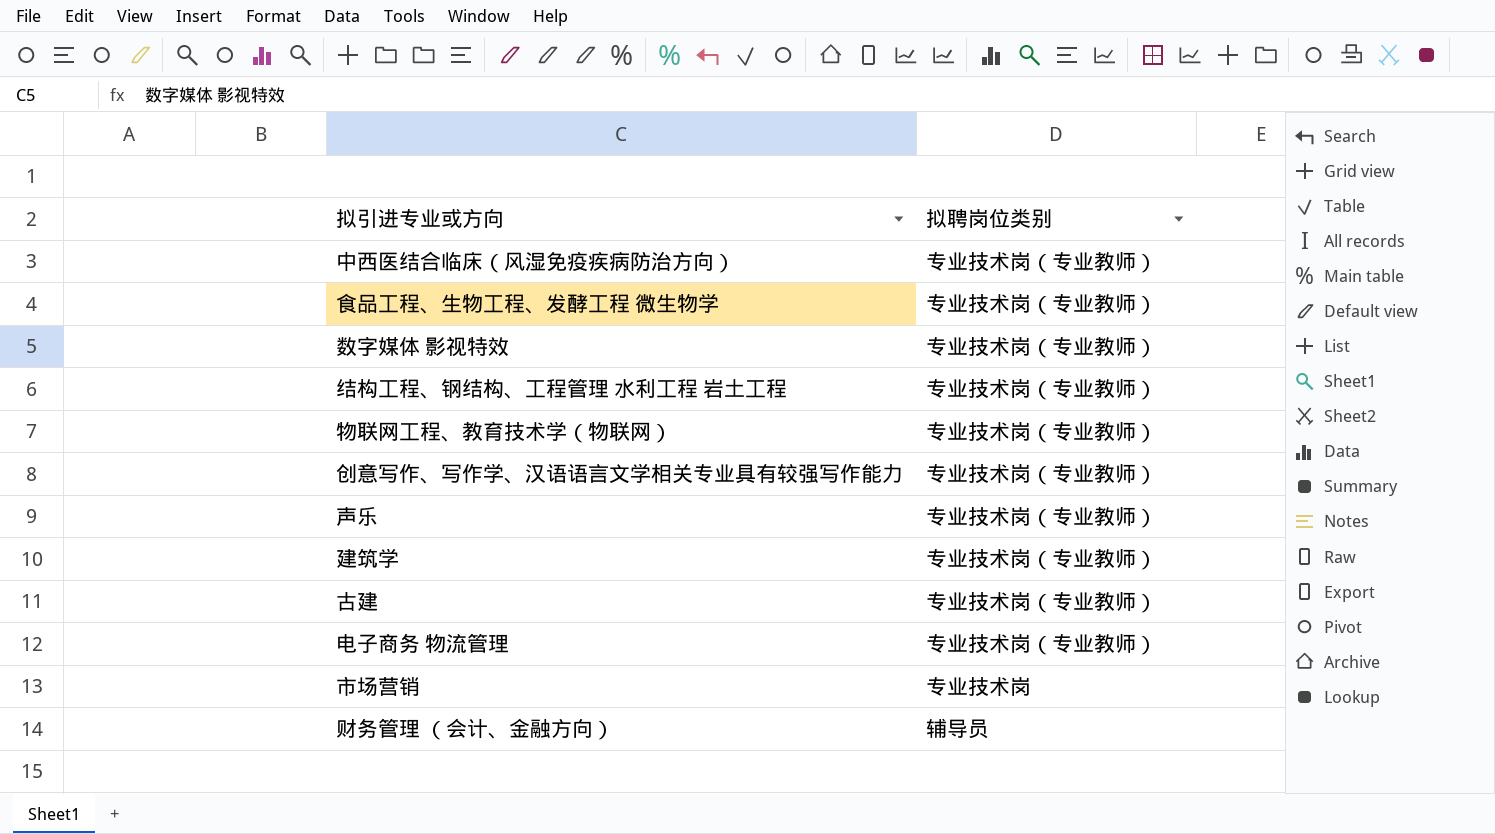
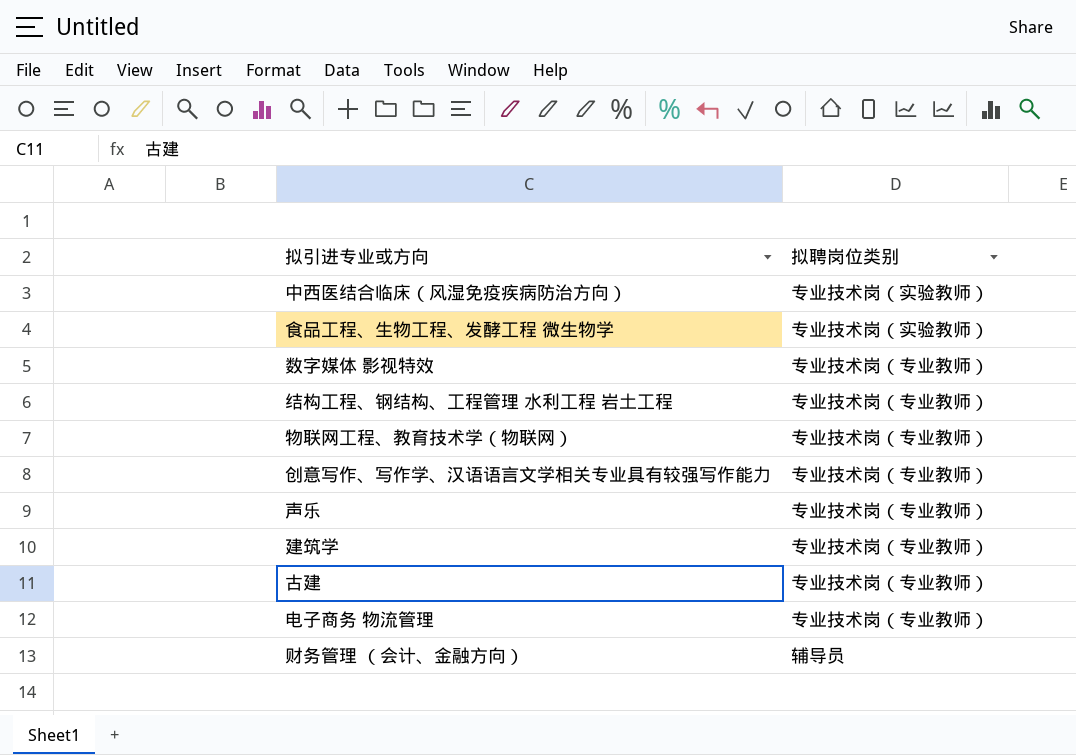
row 市场营销: 专业技术岗 -> none
中西医结合临床（风湿免疫疾病防治方向） | 拟聘岗位类别: 专业技术岗（专业教师） -> 专业技术岗（实验教师）
食品工程、生物工程、发酵工程 微生物学 | 拟聘岗位类别: 专业技术岗（专业教师） -> 专业技术岗（实验教师）

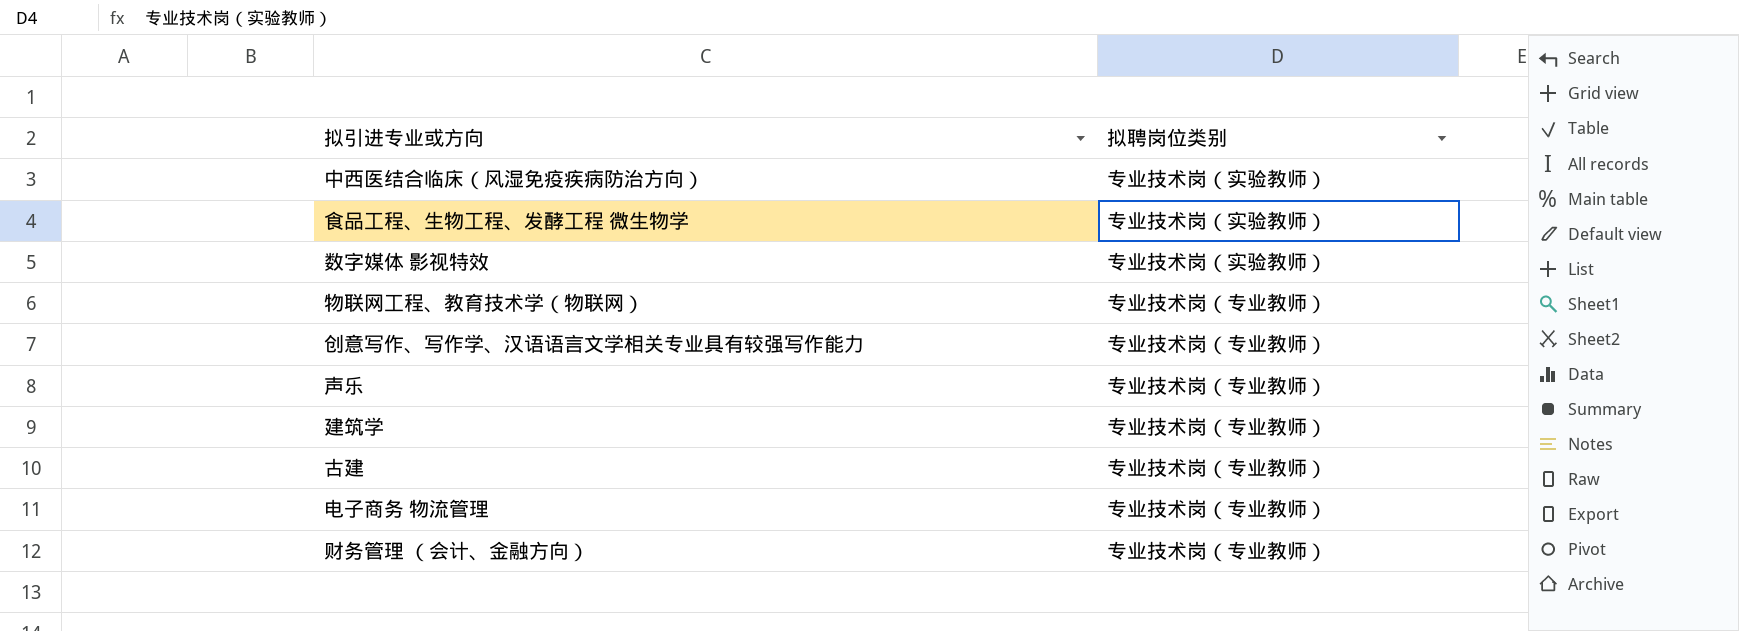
row 结构工程、钢结构、工程管理 水利工程 岩土工程: 专业技术岗（专业教师） -> none
数字媒体 影视特效 | 拟聘岗位类别: 专业技术岗（专业教师） -> 专业技术岗（实验教师）
财务管理 （会计、金融方向） | 拟聘岗位类别: 辅导员 -> 专业技术岗（专业教师）

